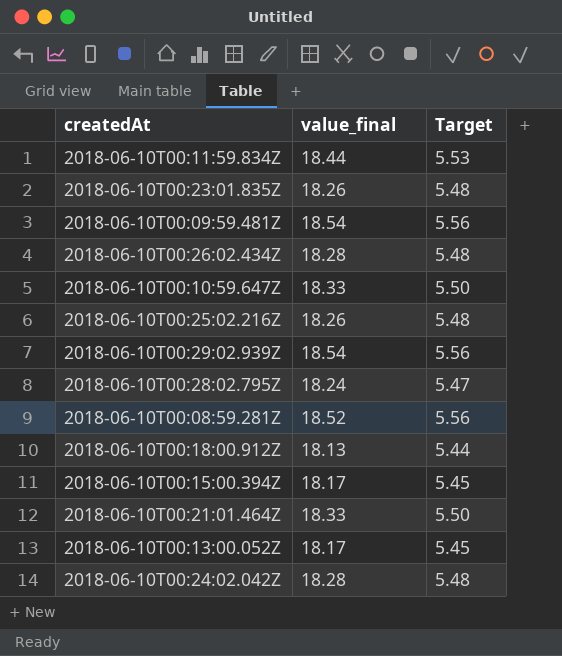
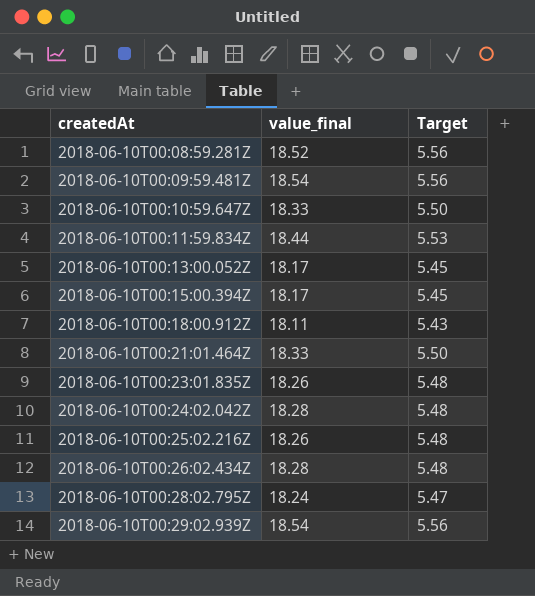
row order: none -> createdAt ascending
2018-06-10T00:18:00.912Z | value_final: 18.13 -> 18.11
2018-06-10T00:18:00.912Z | Target: 5.44 -> 5.43

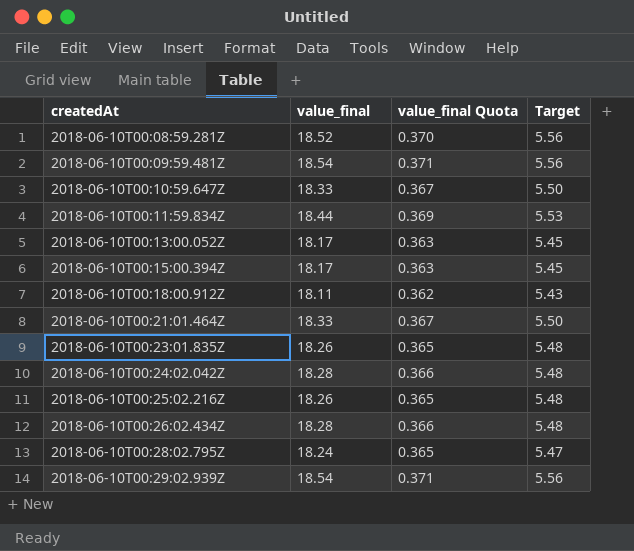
column value_final Quota | formula: none -> [value_final] * 0.02

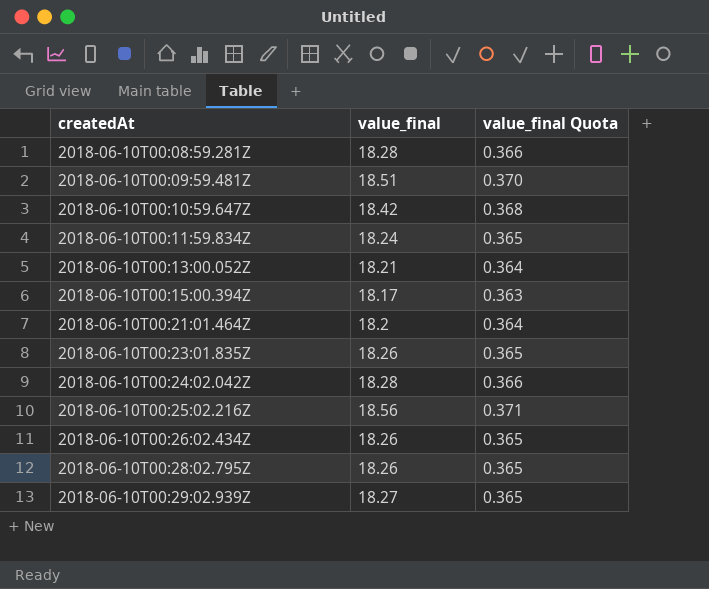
column Target | formula: [value_final] * 0.3 -> none
row 2018-06-10T00:18:00.912Z: 18.11 | 0.362 | 5.43 -> none
2018-06-10T00:08:59.281Z | value_final: 18.52 -> 18.28
2018-06-10T00:08:59.281Z | value_final Quota: 0.370 -> 0.366
2018-06-10T00:09:59.481Z | value_final: 18.54 -> 18.51
2018-06-10T00:09:59.481Z | value_final Quota: 0.371 -> 0.370
2018-06-10T00:10:59.647Z | value_final: 18.33 -> 18.42
2018-06-10T00:10:59.647Z | value_final Quota: 0.367 -> 0.368
2018-06-10T00:11:59.834Z | value_final: 18.44 -> 18.24
2018-06-10T00:11:59.834Z | value_final Quota: 0.369 -> 0.365
2018-06-10T00:13:00.052Z | value_final: 18.17 -> 18.21
2018-06-10T00:13:00.052Z | value_final Quota: 0.363 -> 0.364
2018-06-10T00:21:01.464Z | value_final: 18.33 -> 18.2
2018-06-10T00:21:01.464Z | value_final Quota: 0.367 -> 0.364
2018-06-10T00:25:02.216Z | value_final: 18.26 -> 18.56
2018-06-10T00:25:02.216Z | value_final Quota: 0.365 -> 0.371
2018-06-10T00:26:02.434Z | value_final: 18.28 -> 18.26
2018-06-10T00:26:02.434Z | value_final Quota: 0.366 -> 0.365
2018-06-10T00:28:02.795Z | value_final: 18.24 -> 18.26
2018-06-10T00:29:02.939Z | value_final: 18.54 -> 18.27
2018-06-10T00:29:02.939Z | value_final Quota: 0.371 -> 0.365

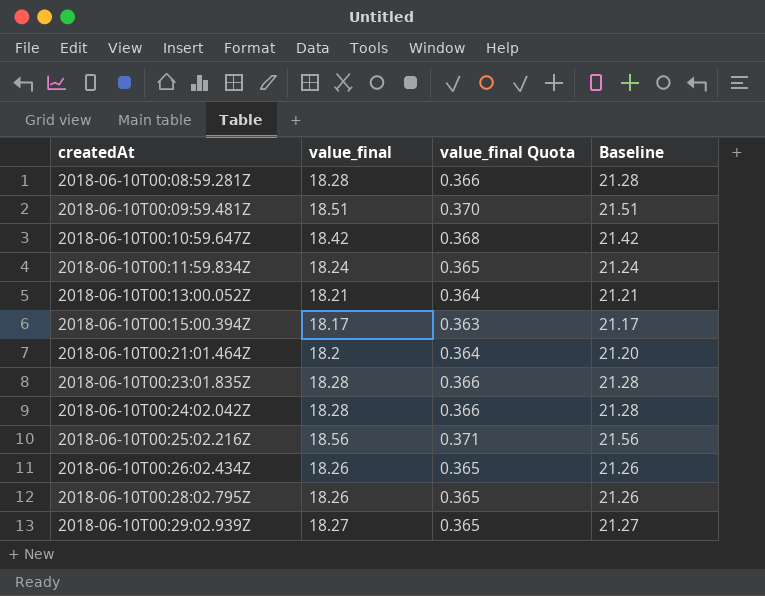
column Baseline | formula: none -> [value_final] + 3
2018-06-10T00:23:01.835Z | value_final: 18.26 -> 18.28
2018-06-10T00:23:01.835Z | value_final Quota: 0.365 -> 0.366

